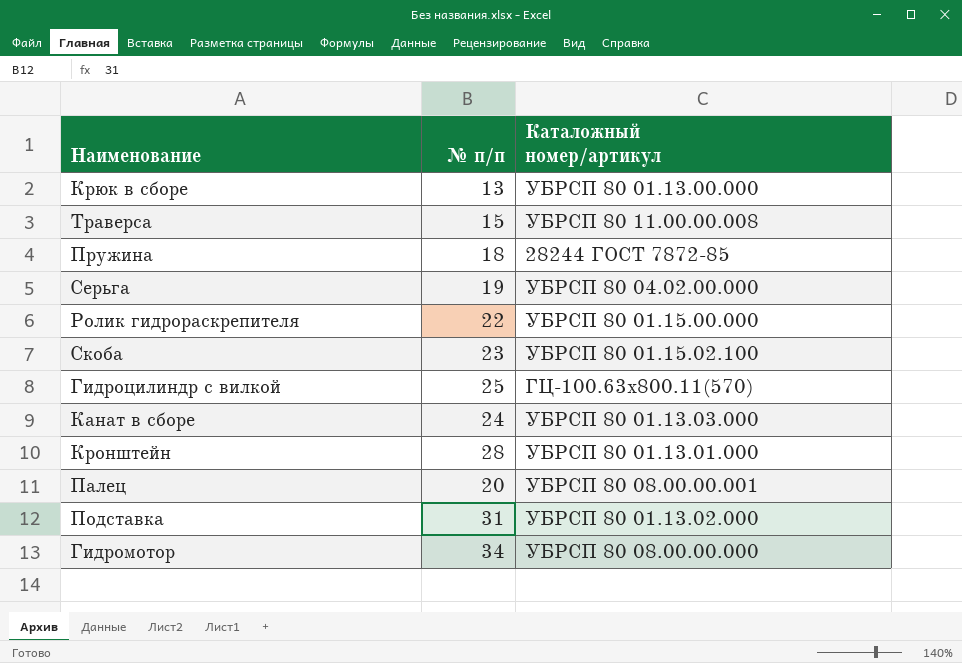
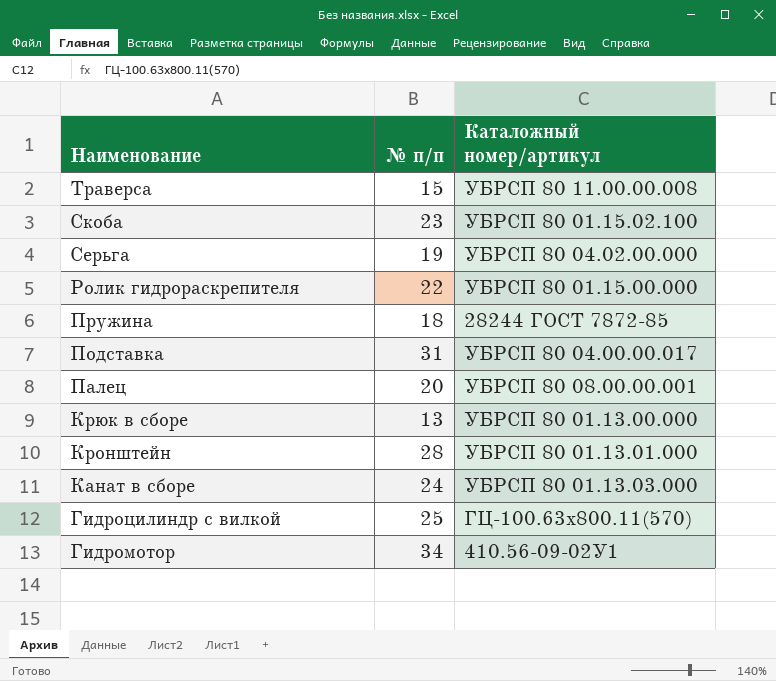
row order: none -> Наименование descending
Подставка | Каталожный номер/артикул: УБРСП 80 01.13.02.000 -> УБРСП 80 04.00.00.017
Гидромотор | Каталожный номер/артикул: УБРСП 80 08.00.00.000 -> 410.56-09-02У1

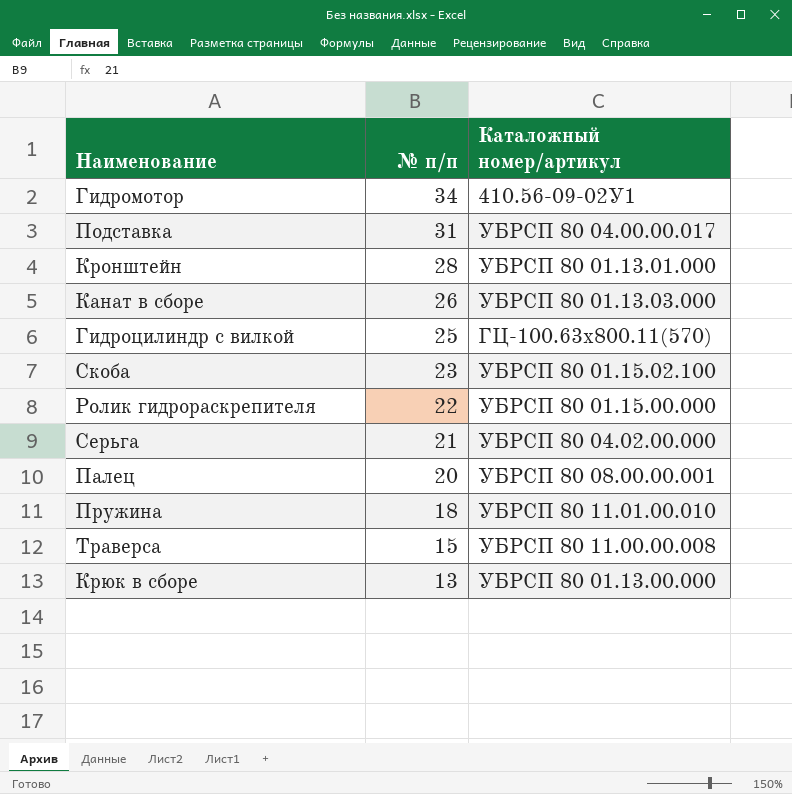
row order: Наименование descending -> № п/п descending
Канат в сборе | № п/п: 24 -> 26
Серьга | № п/п: 19 -> 21
Пружина | Каталожный номер/артикул: 28244 ГОСТ 7872-85 -> УБРСП 80 11.01.00.010

